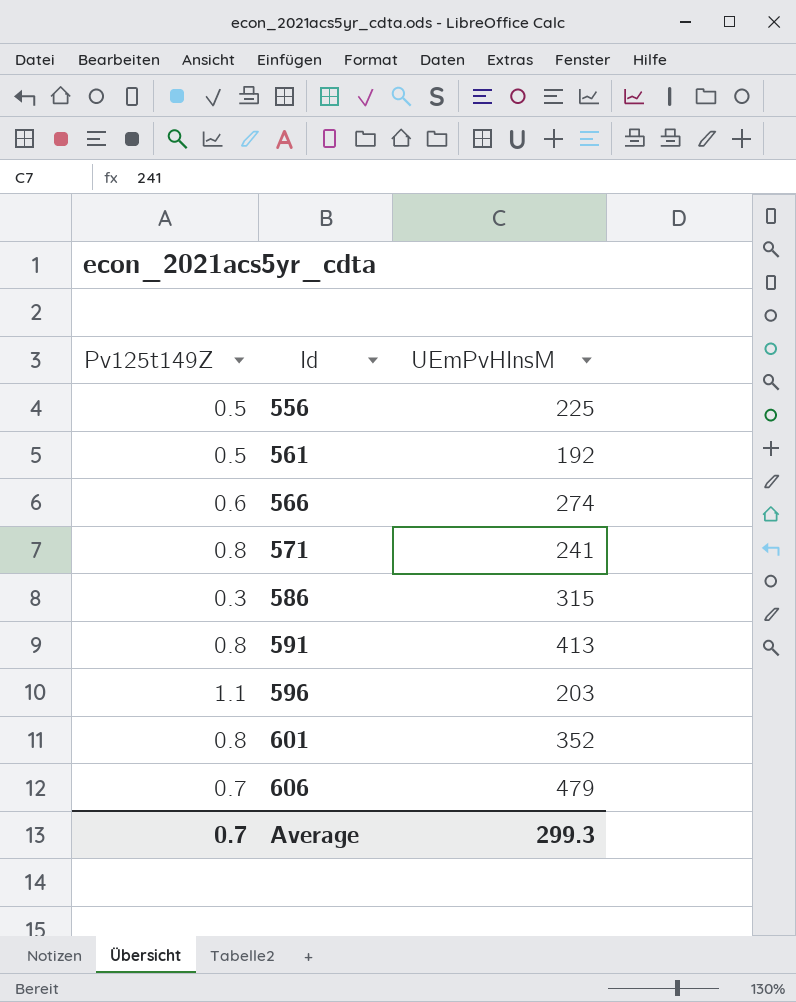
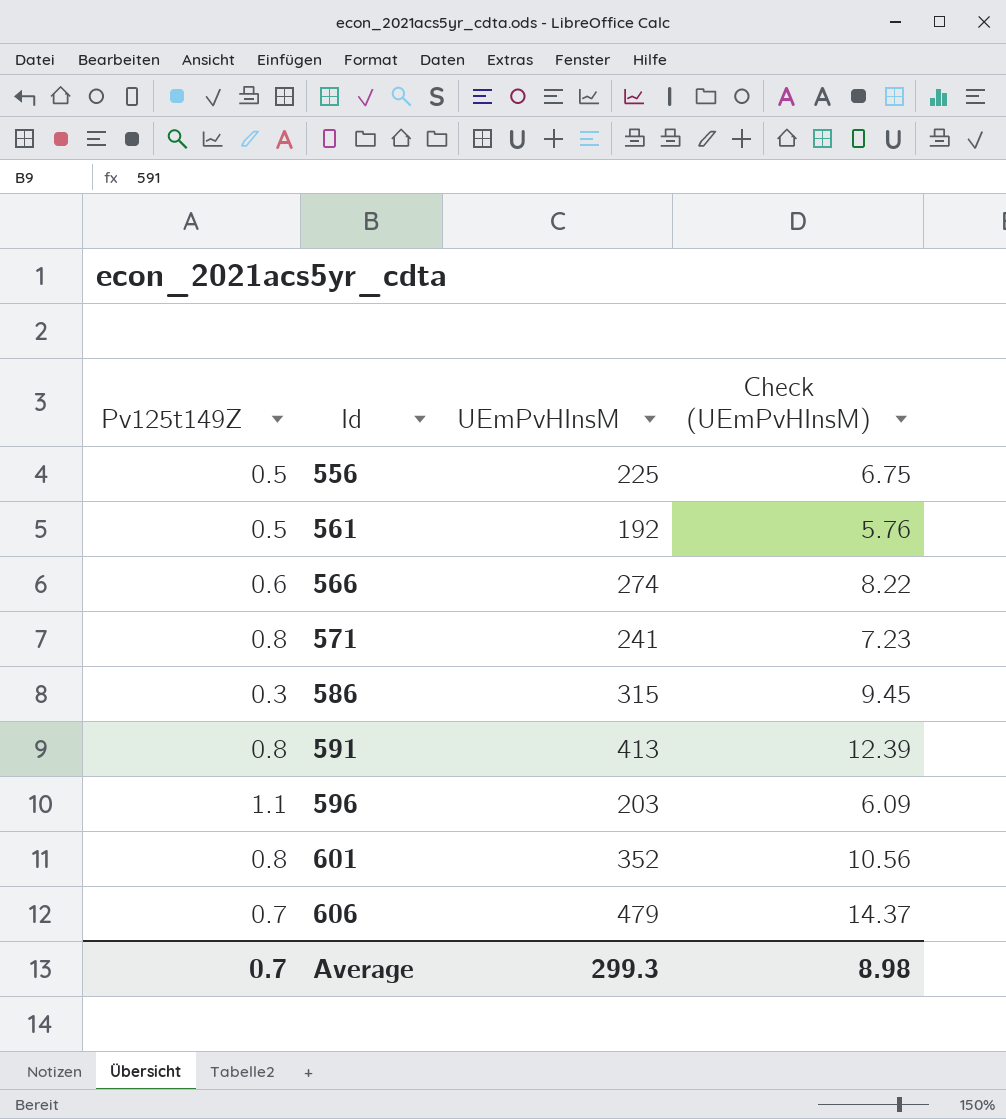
column Check (UEmPvHInsM) | formula: none -> [UEmPvHInsM] * 0.03

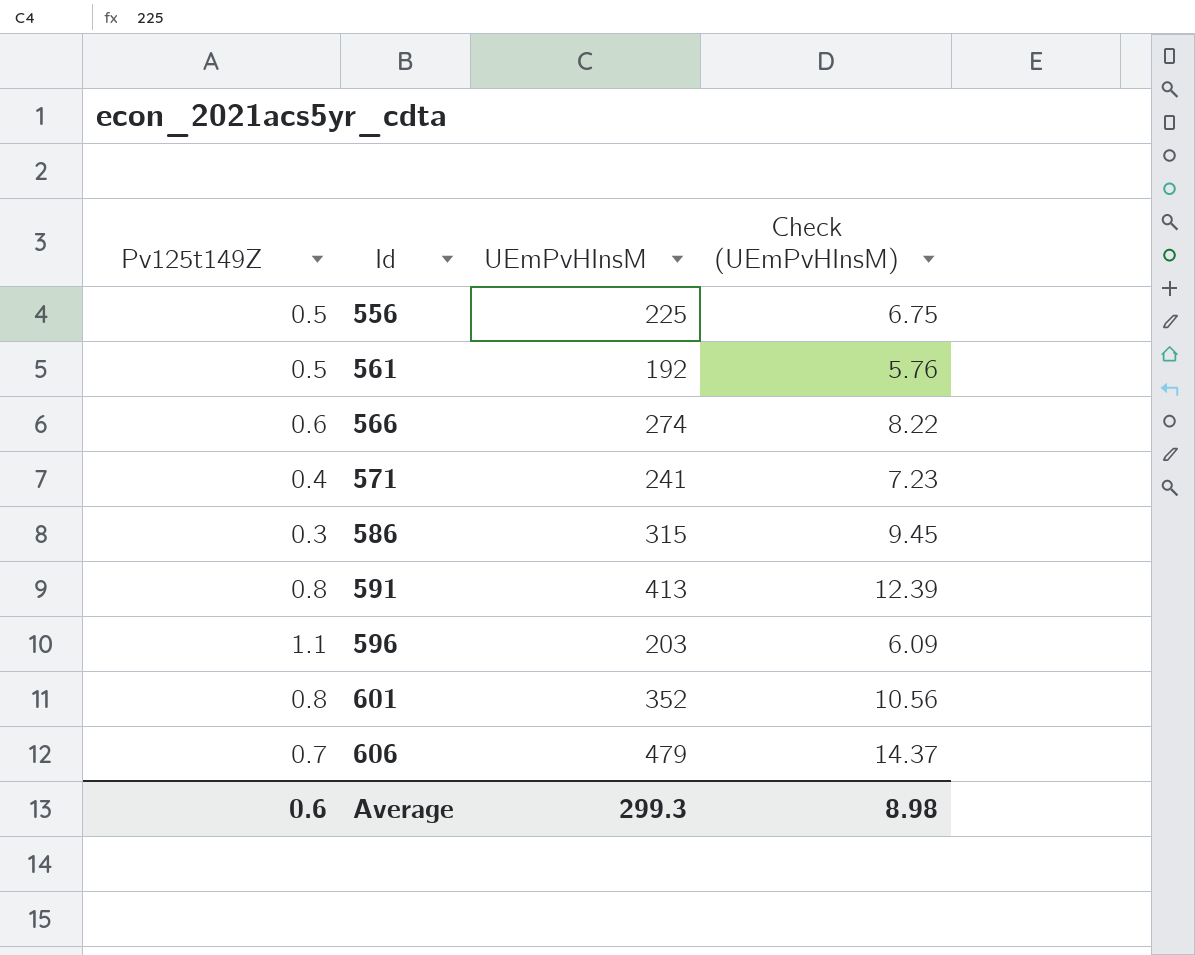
571 | Pv125t149Z: 0.8 -> 0.4
Average | Pv125t149Z: 0.7 -> 0.6

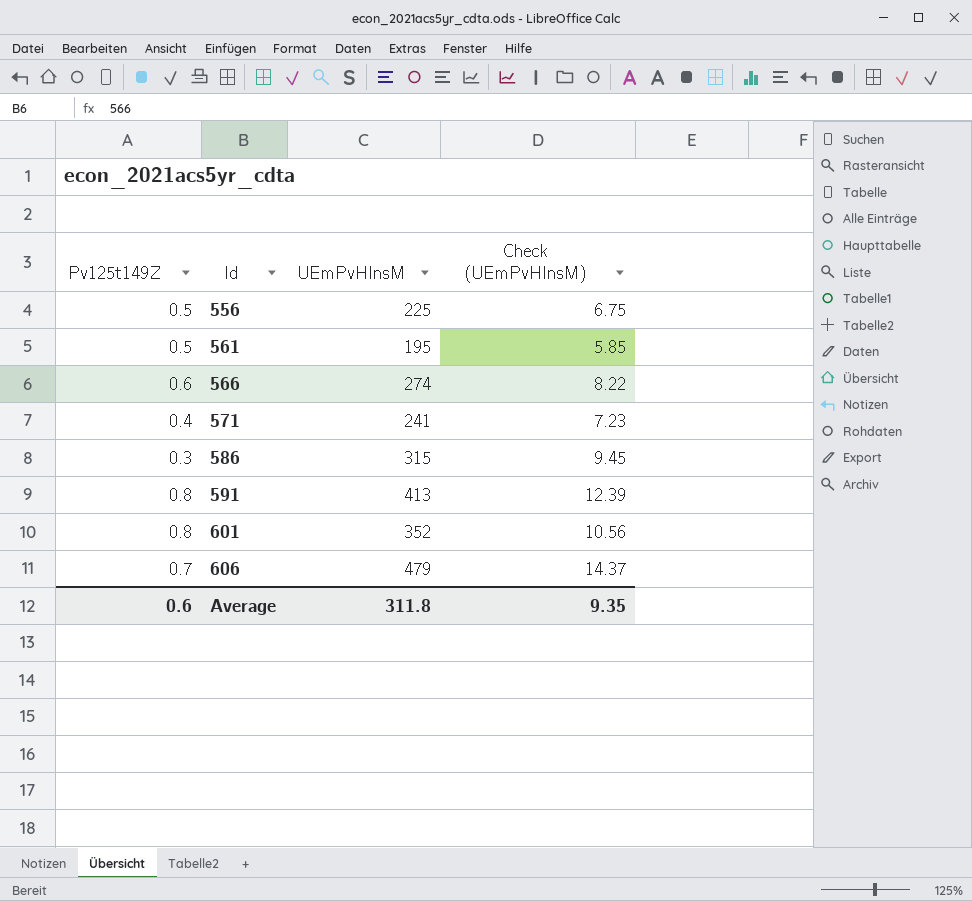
row 596: 1.1 | 203 | 6.09 -> none
561 | UEmPvHInsM: 192 -> 195
561 | Check (UEmPvHInsM): 5.76 -> 5.85
Average | UEmPvHInsM: 299.3 -> 311.8
Average | Check (UEmPvHInsM): 8.98 -> 9.35

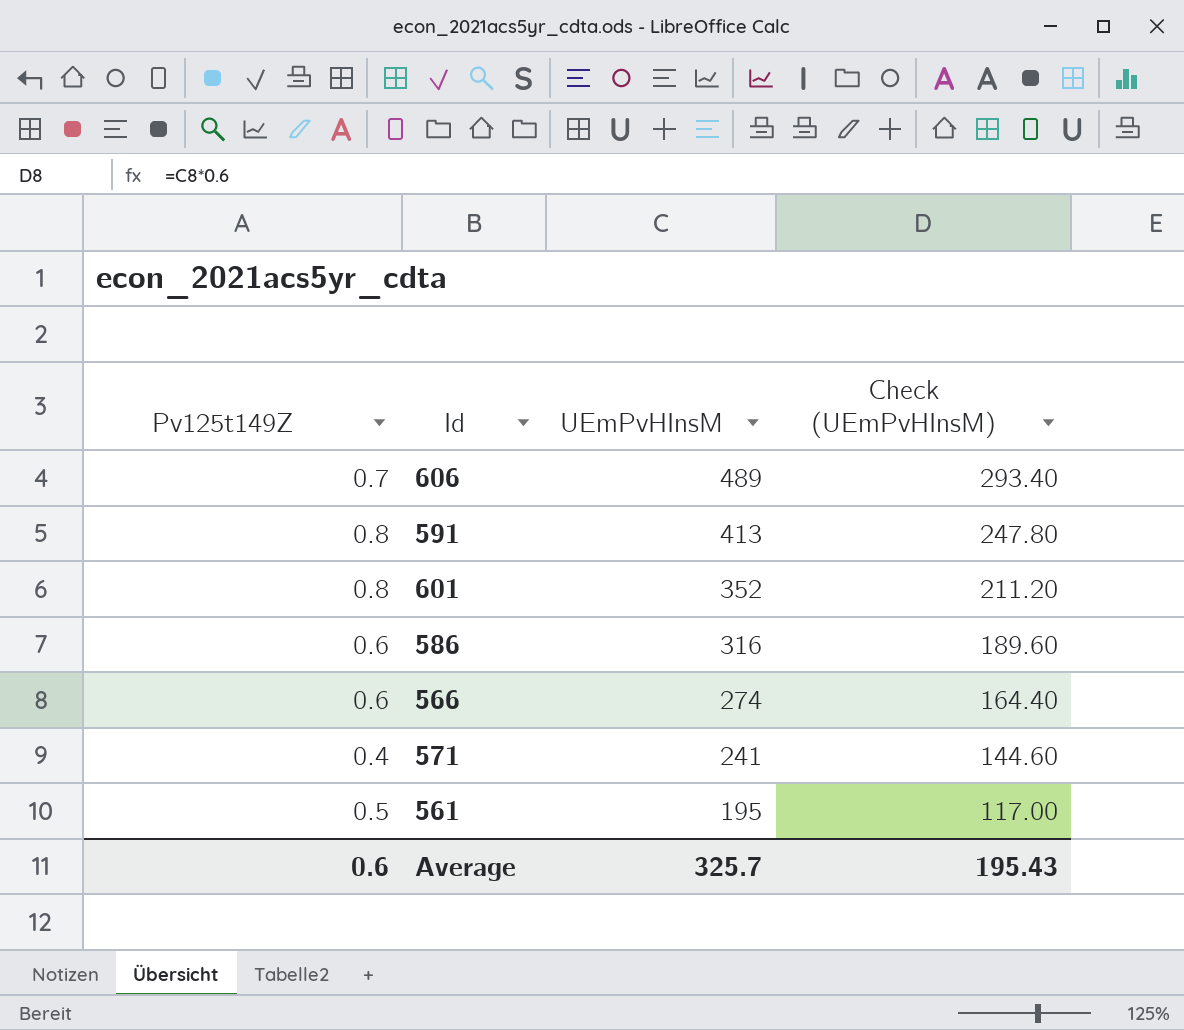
row order: Id ascending -> UEmPvHInsM descending
column Check (UEmPvHInsM) | formula: [UEmPvHInsM] * 0.03 -> [UEmPvHInsM] * 0.6
row 556: 0.5 | 225 | 6.75 -> none
606 | UEmPvHInsM: 479 -> 489
586 | Pv125t149Z: 0.3 -> 0.6
586 | UEmPvHInsM: 315 -> 316
Average | UEmPvHInsM: 311.8 -> 325.7
Average | Check (UEmPvHInsM): 9.35 -> 195.43

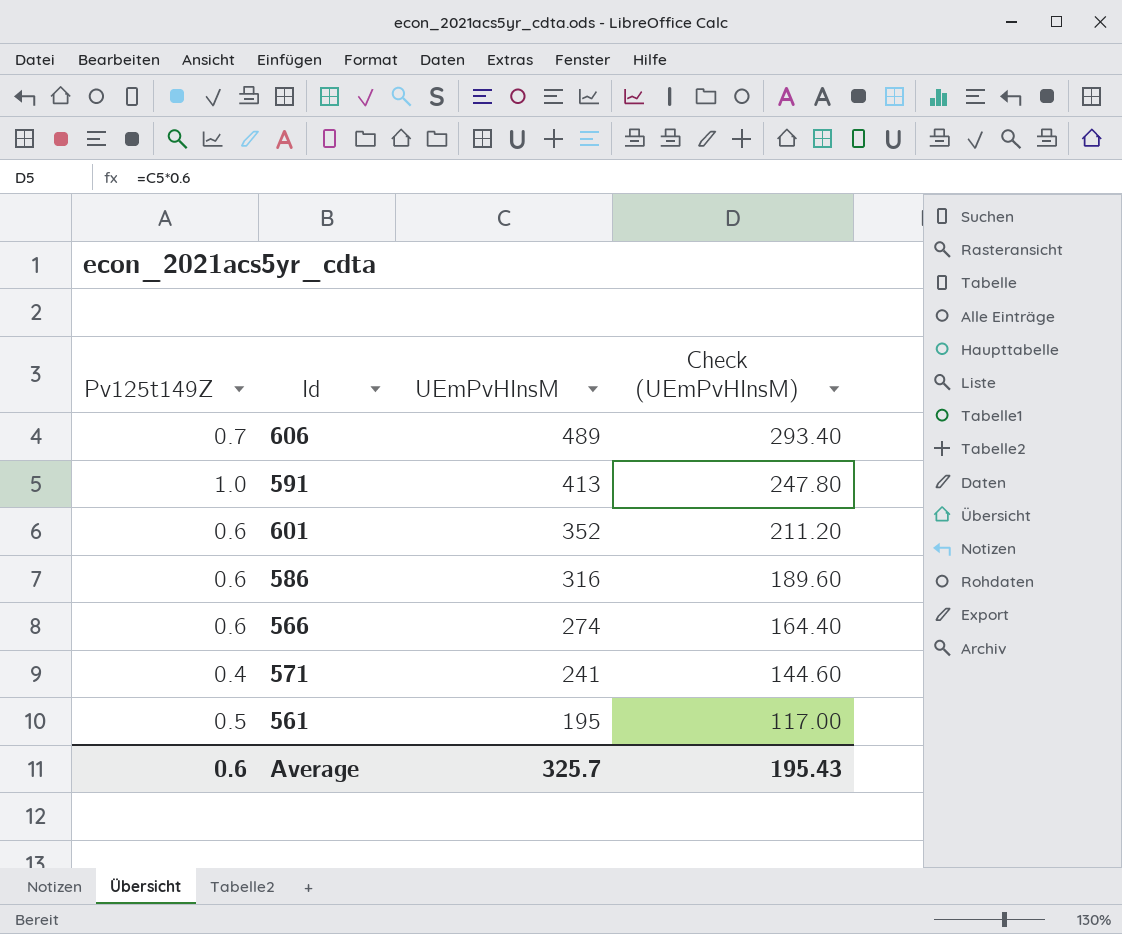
591 | Pv125t149Z: 0.8 -> 1.0
601 | Pv125t149Z: 0.8 -> 0.6

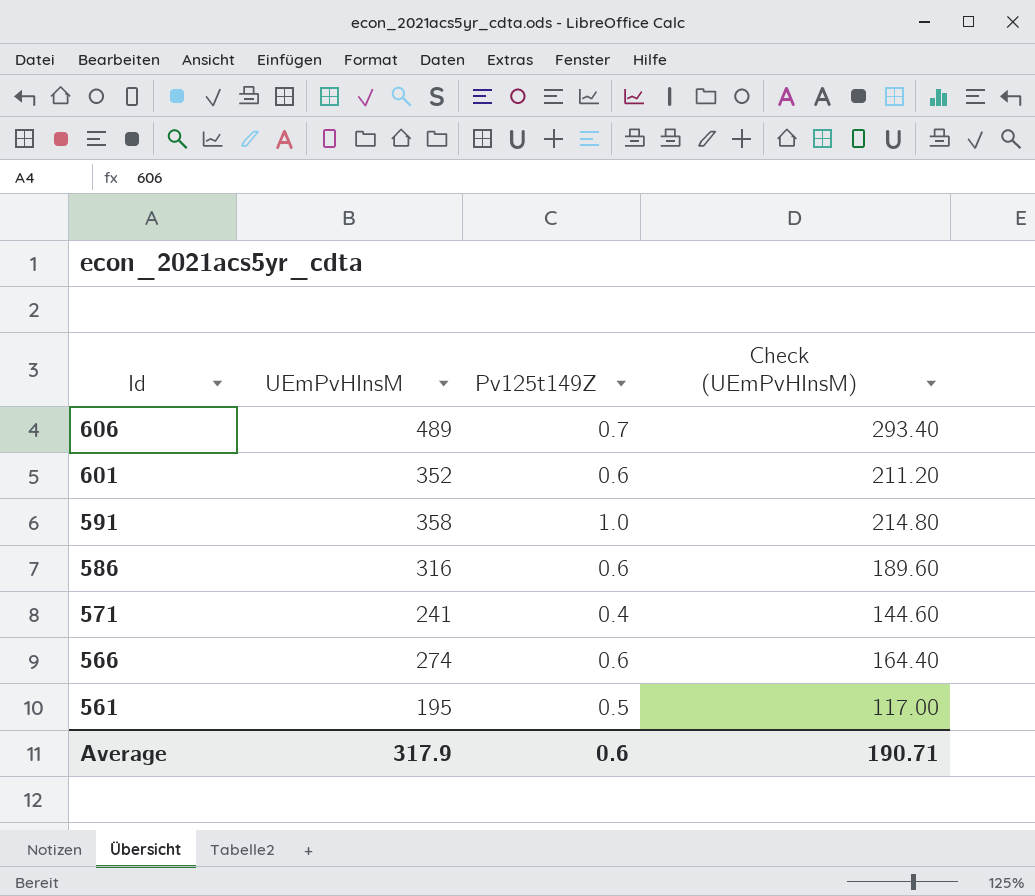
row order: UEmPvHInsM descending -> Id descending
column Pv125t149Z | position: 1 -> 3
591 | UEmPvHInsM: 413 -> 358
591 | Check (UEmPvHInsM): 247.80 -> 214.80
Average | UEmPvHInsM: 325.7 -> 317.9
Average | Check (UEmPvHInsM): 195.43 -> 190.71

